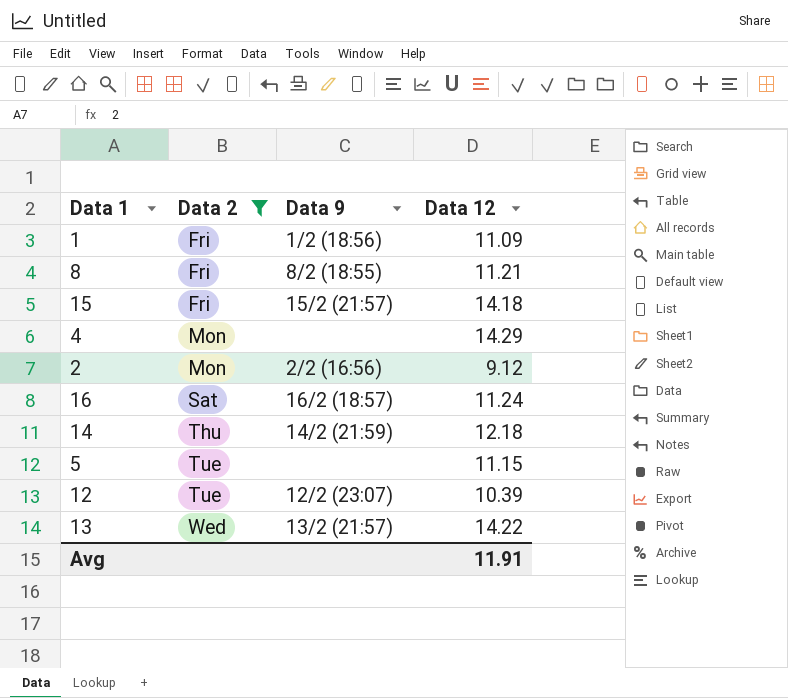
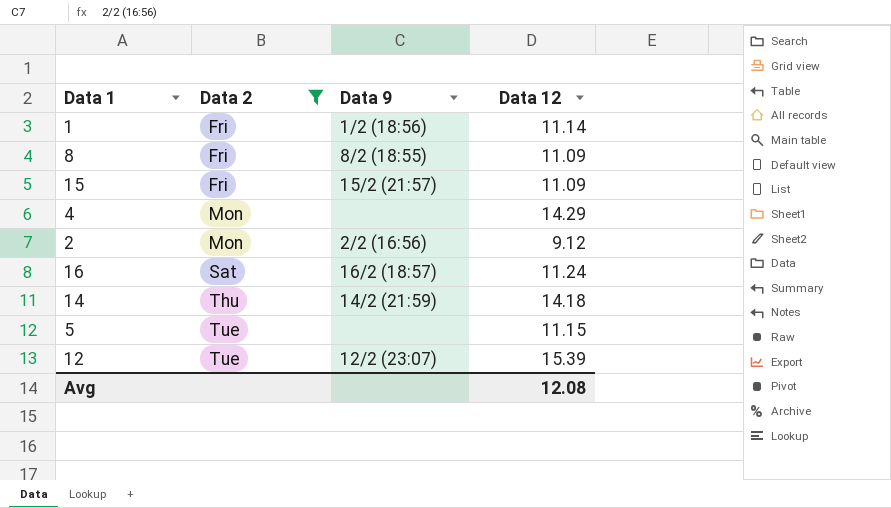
row 13: Wed | 13/2 (21:57) | 14.22 -> none
1 | Data 12: 11.09 -> 11.14
8 | Data 12: 11.21 -> 11.09
15 | Data 12: 14.18 -> 11.09
14 | Data 12: 12.18 -> 14.18
12 | Data 12: 10.39 -> 15.39
Avg | Data 12: 11.91 -> 12.08

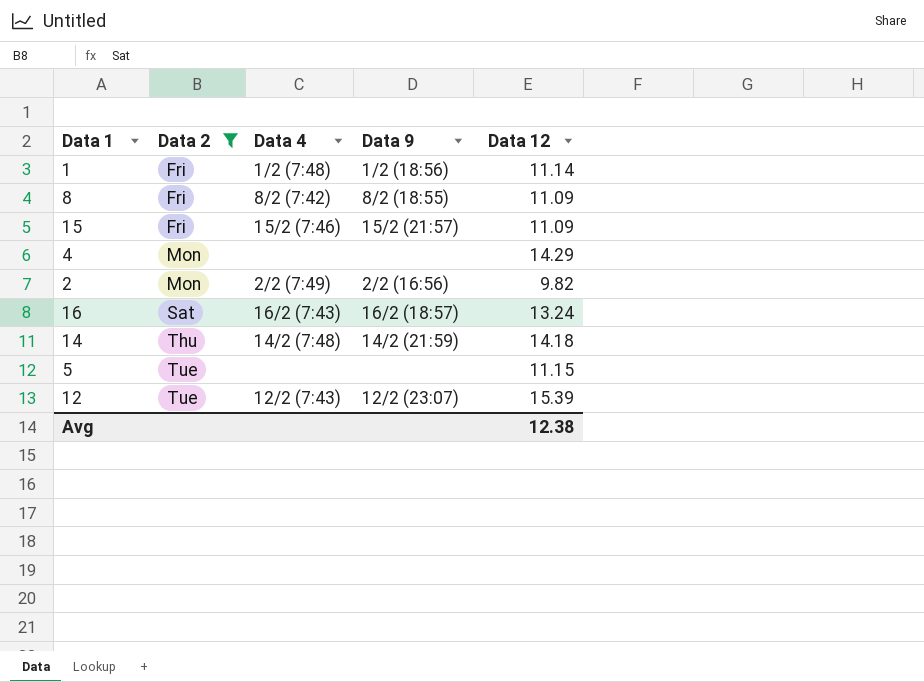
column Data 4 | position: none -> 3
2 | Data 12: 9.12 -> 9.82
16 | Data 12: 11.24 -> 13.24
Avg | Data 12: 12.08 -> 12.38

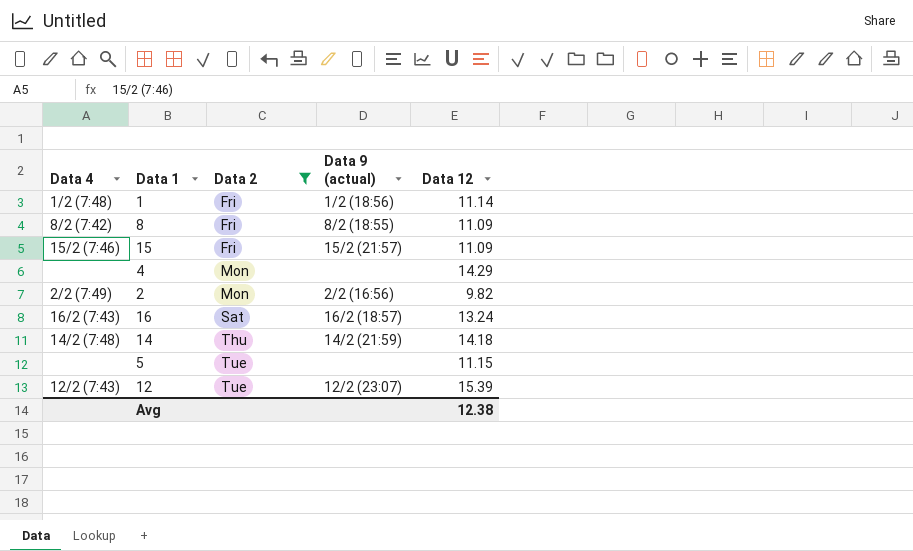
column Data 4 | position: 3 -> 1
column name: Data 9 -> Data 9 (actual)

